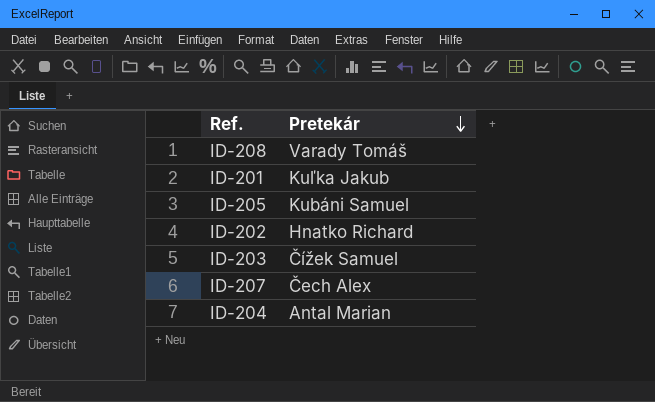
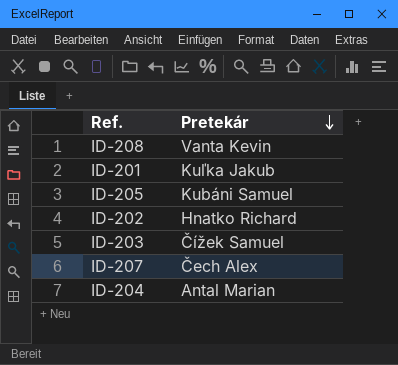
ID-208 | Pretekár: Varady Tomáš -> Vanta Kevin

